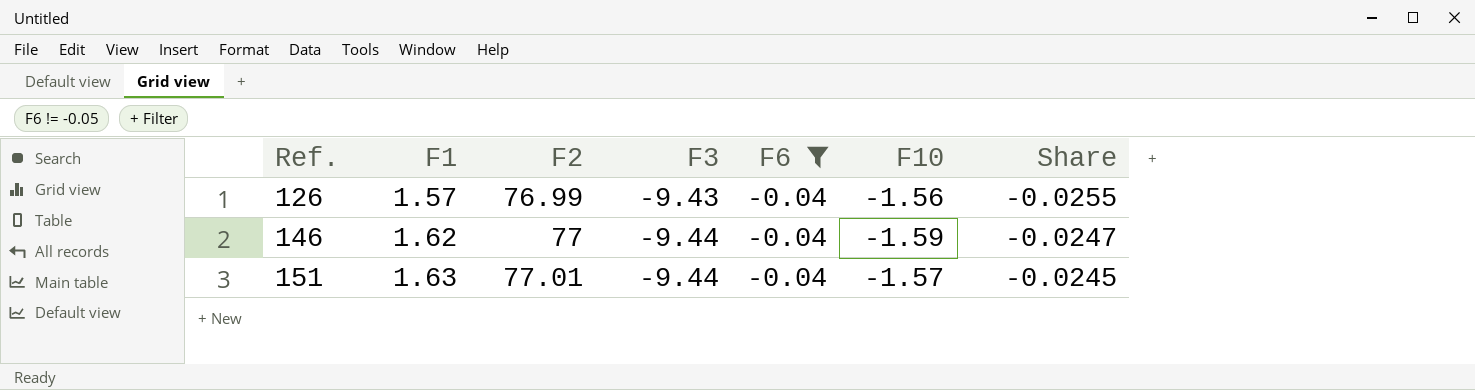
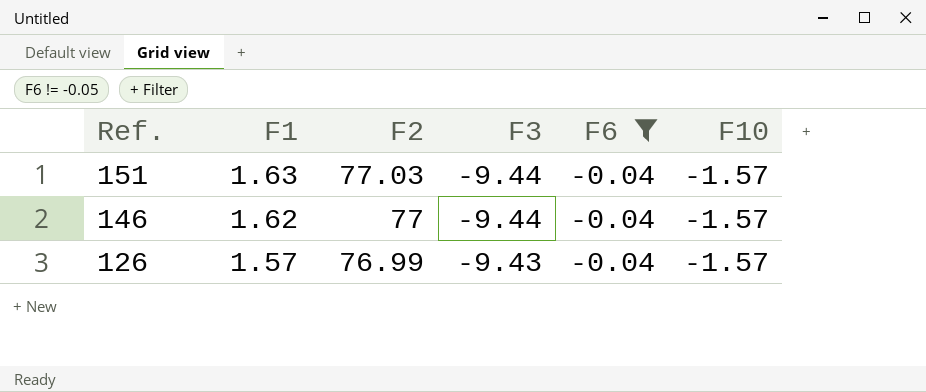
row order: Ref. ascending -> Ref. descending
column Share | formula: [F6] / [F1] -> none
151 | F2: 77.01 -> 77.03
146 | F10: -1.59 -> -1.57
126 | F10: -1.56 -> -1.57

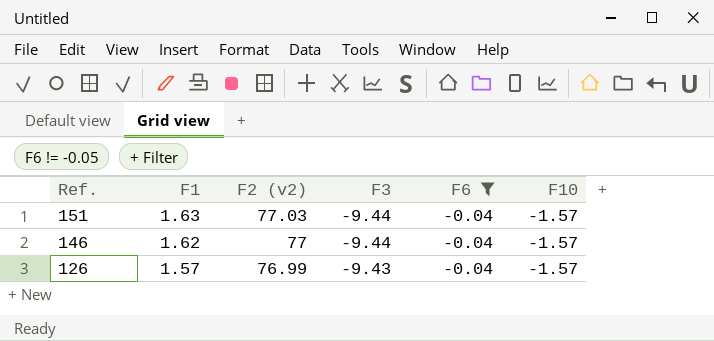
column name: F2 -> F2 (v2)

